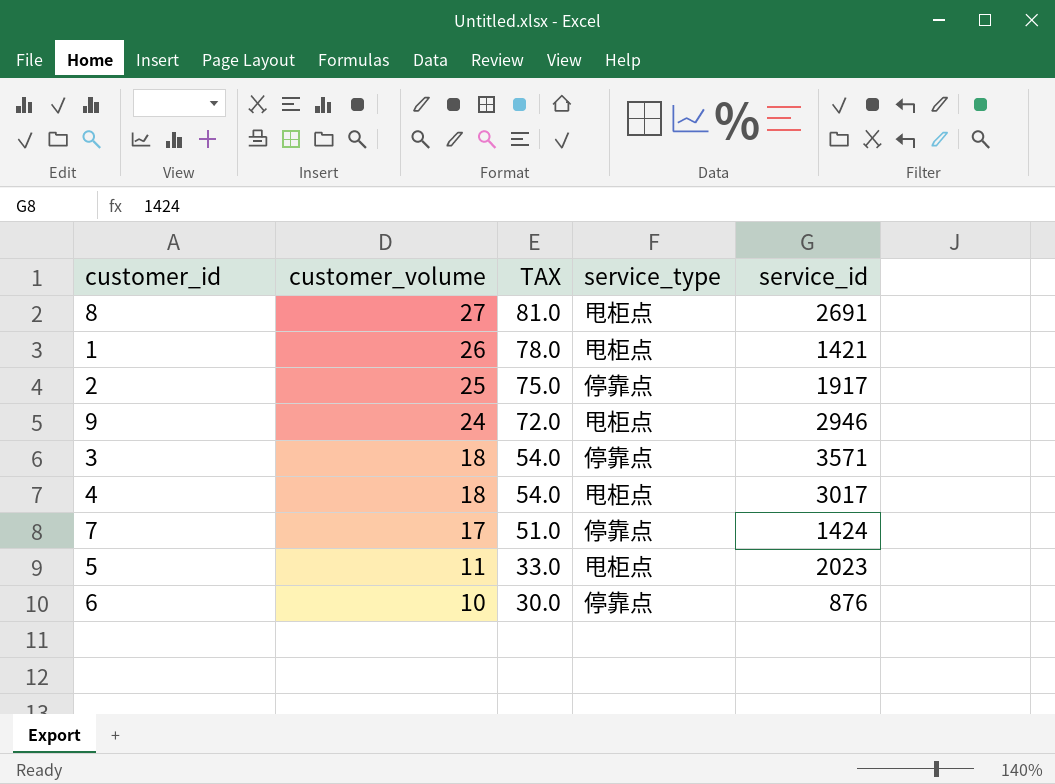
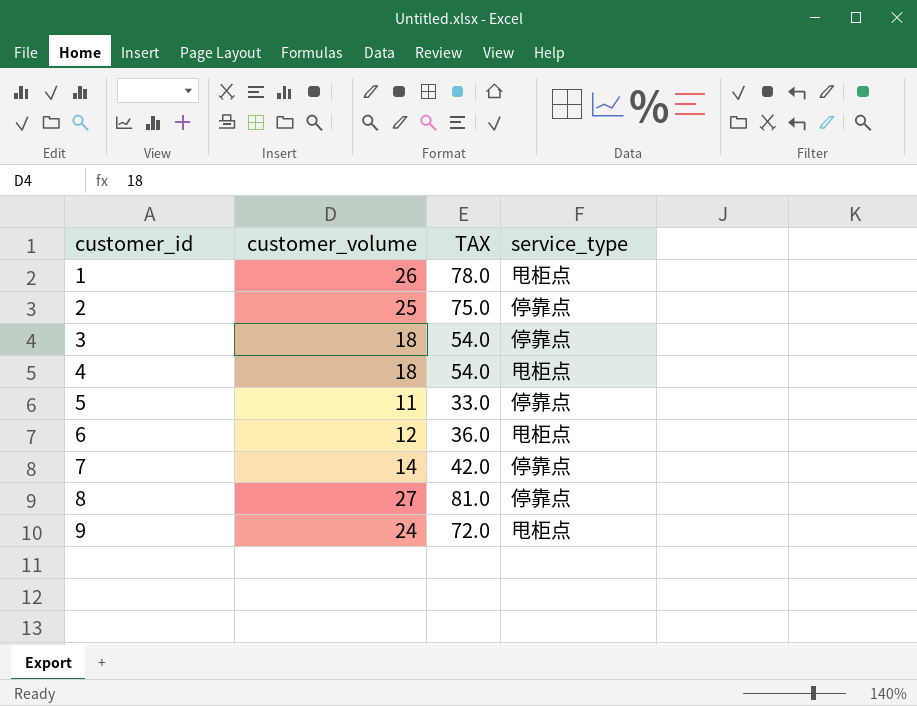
row order: customer_volume descending -> customer_id ascending
column service_id | position: 5 -> none
5 | service_type: 甩柜点 -> 停靠点
6 | customer_volume: 10 -> 12
6 | TAX: 30.0 -> 36.0
6 | service_type: 停靠点 -> 甩柜点
7 | customer_volume: 17 -> 14
7 | TAX: 51.0 -> 42.0
8 | service_type: 甩柜点 -> 停靠点

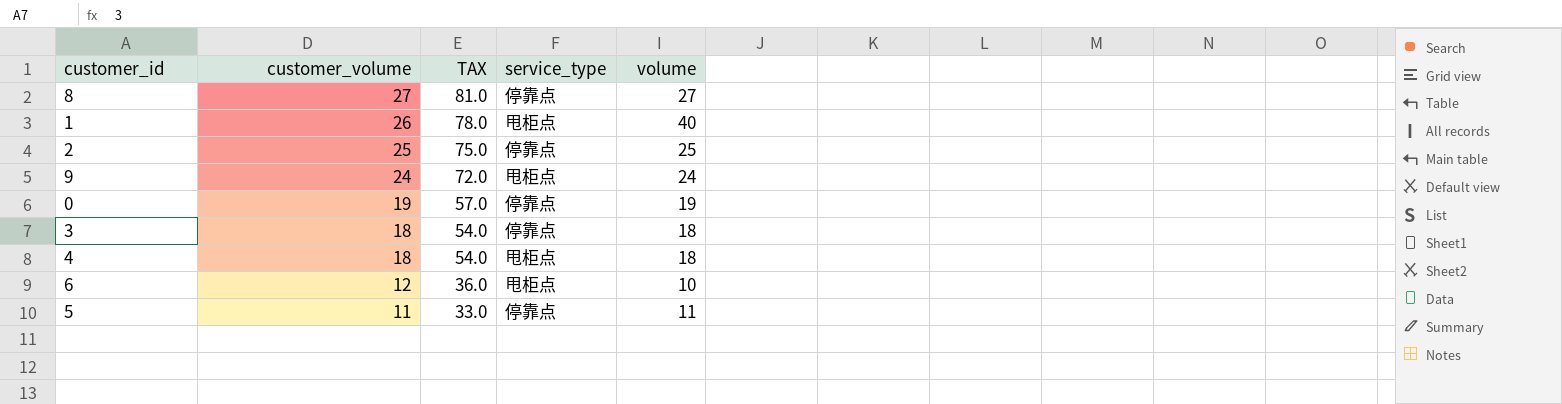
row order: customer_id ascending -> customer_volume descending
column volume | position: none -> 5
row 7: 14 | 42.0 | 停靠点 -> none
row 0: none -> 19 | 57.0 | 停靠点 | 19

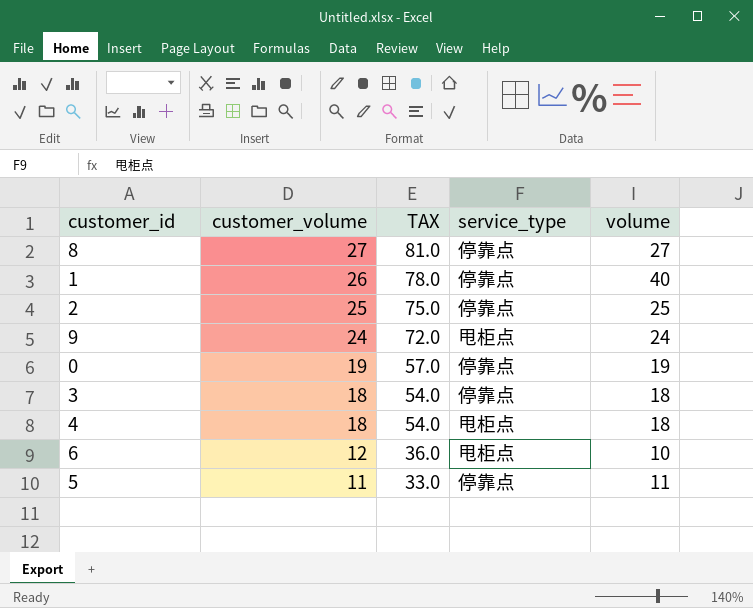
1 | service_type: 甩柜点 -> 停靠点

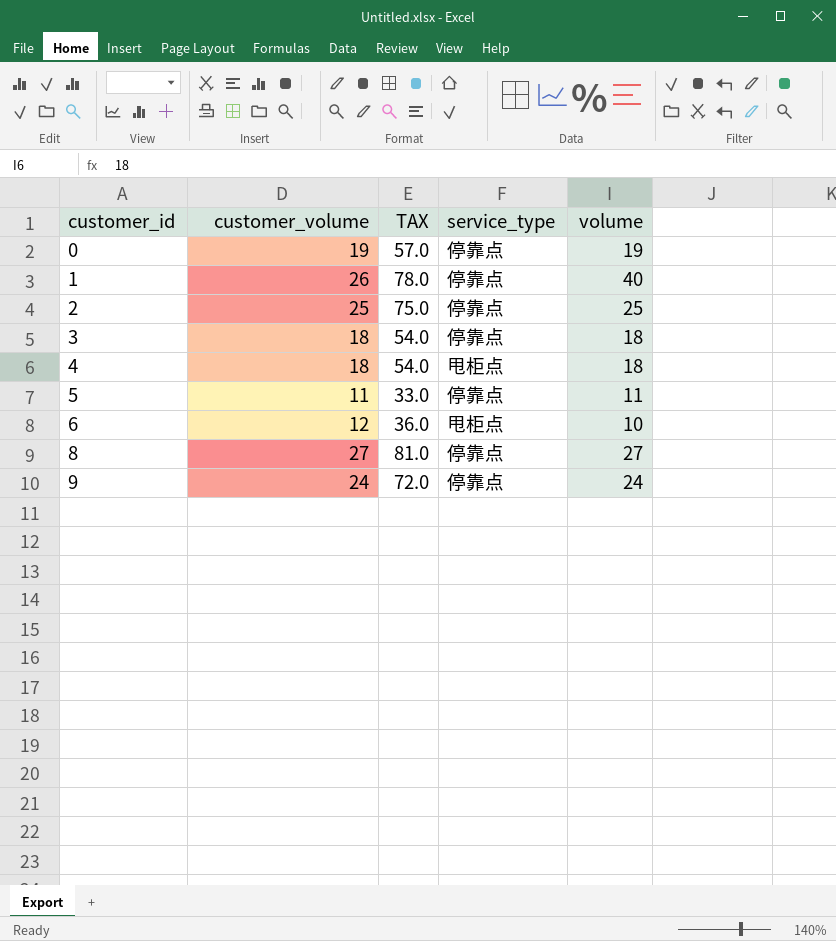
row order: customer_volume descending -> customer_id ascending
9 | service_type: 甩柜点 -> 停靠点

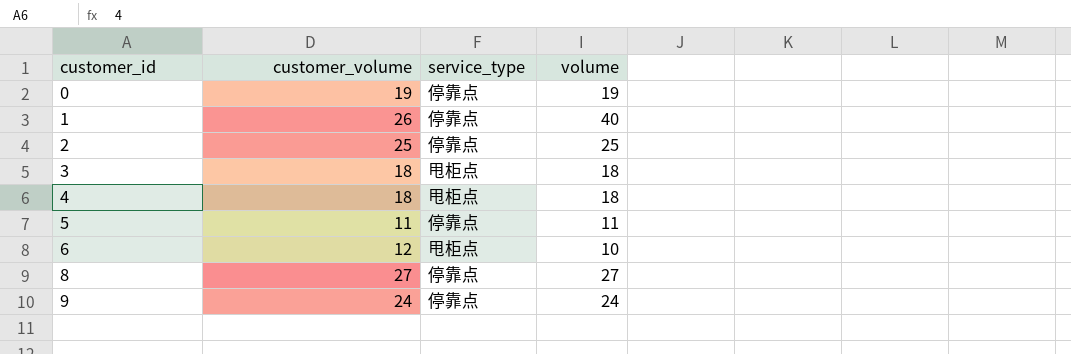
column TAX | formula: [customer_volume] * 3 -> none
3 | service_type: 停靠点 -> 甩柜点

